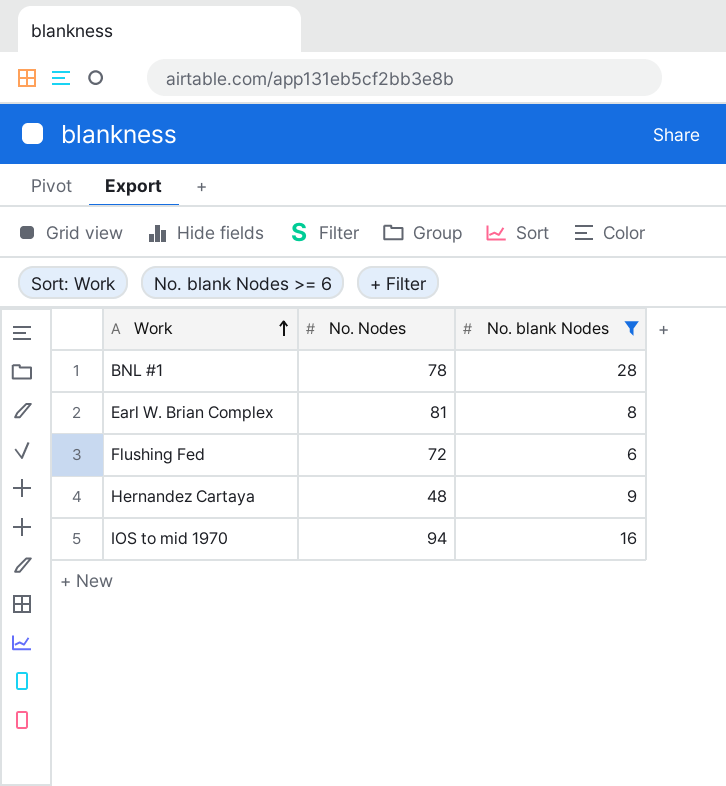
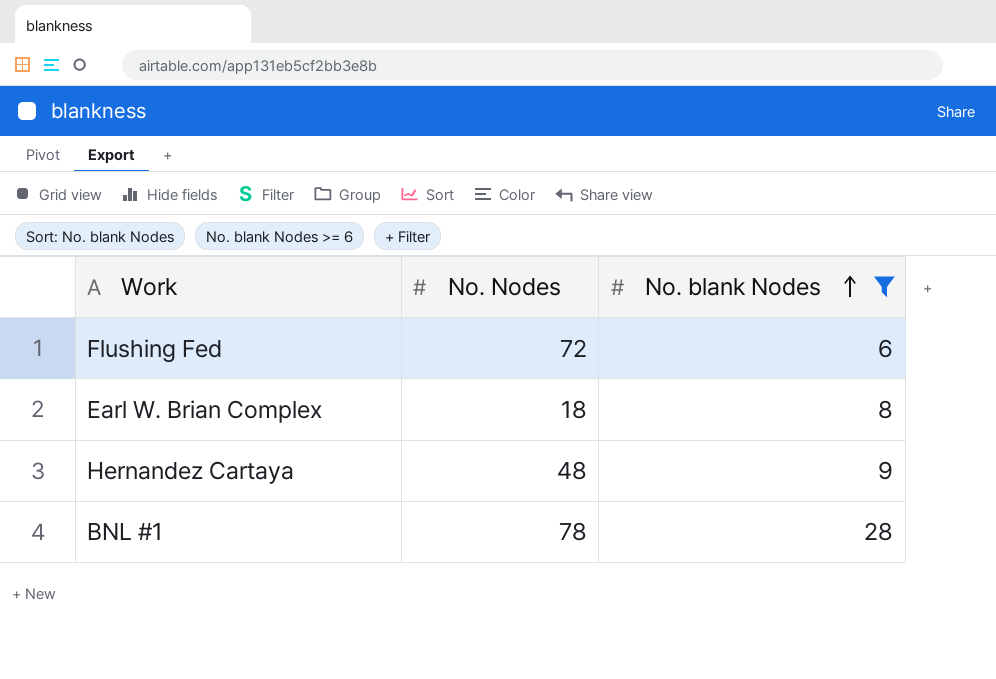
row order: Work ascending -> No. blank Nodes ascending
row IOS to mid 1970: 94 | 16 -> none
Earl W. Brian Complex | No. Nodes: 81 -> 18

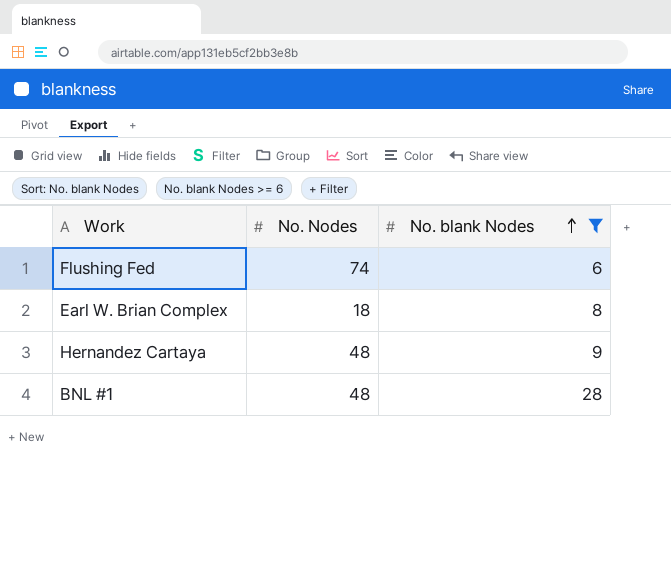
Flushing Fed | No. Nodes: 72 -> 74
BNL #1 | No. Nodes: 78 -> 48

